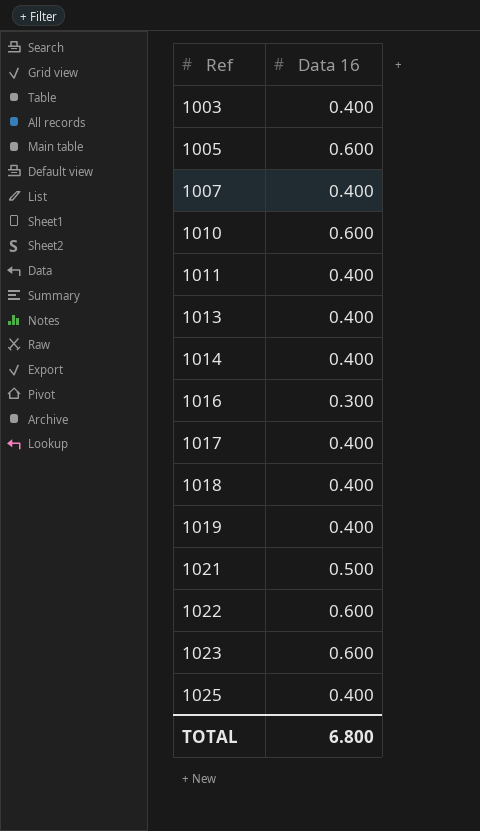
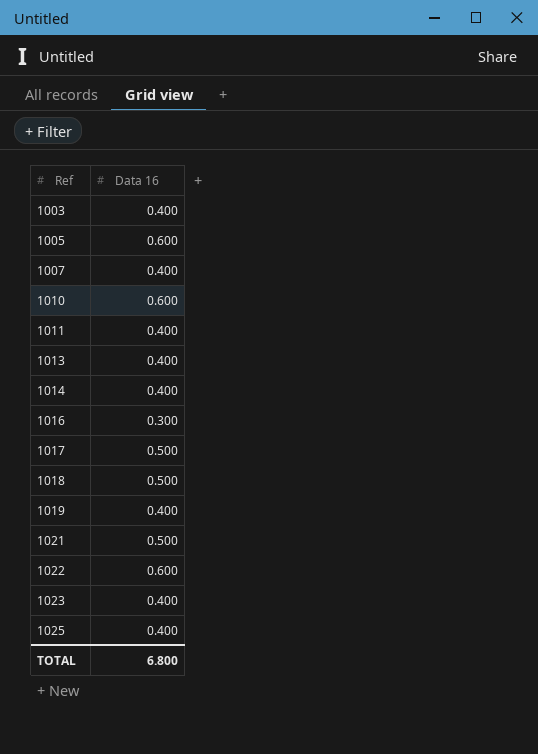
1017 | Data 16: 0.400 -> 0.500
1018 | Data 16: 0.400 -> 0.500
1023 | Data 16: 0.600 -> 0.400

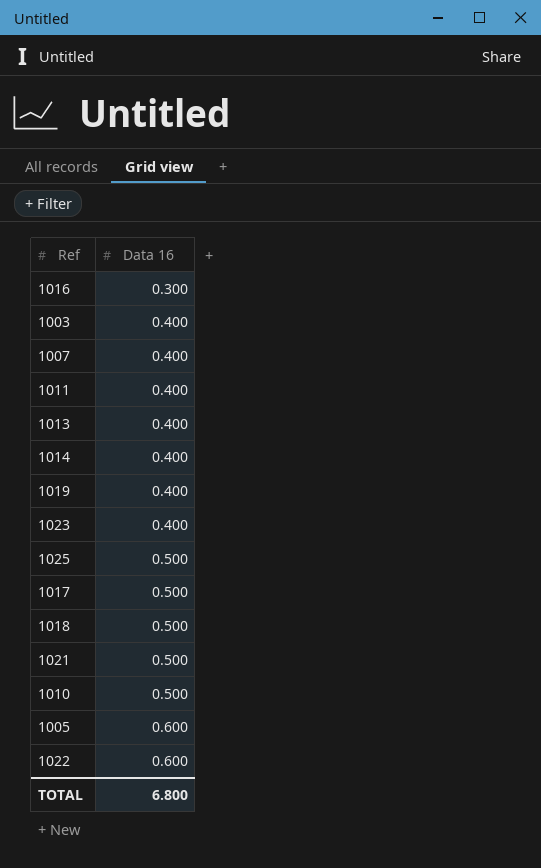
row order: Ref ascending -> Data 16 ascending
1025 | Data 16: 0.400 -> 0.500
1010 | Data 16: 0.600 -> 0.500

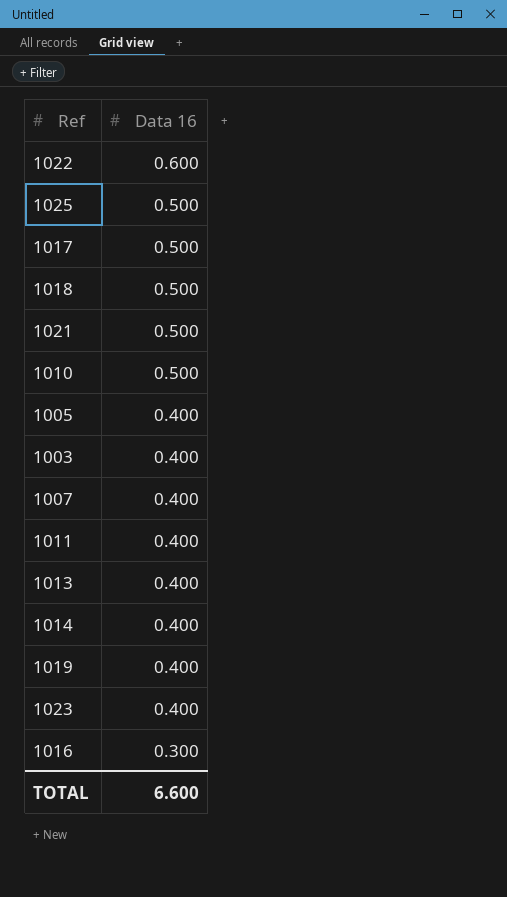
row order: Data 16 ascending -> Data 16 descending
1005 | Data 16: 0.600 -> 0.400
TOTAL | Data 16: 6.800 -> 6.600

